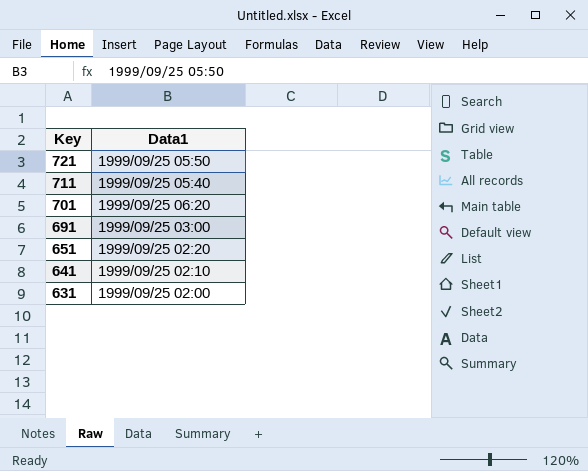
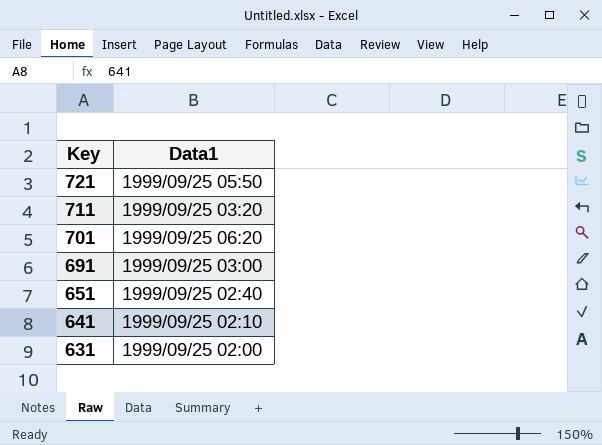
711 | Data1: 1999/09/25 05:40 -> 1999/09/25 03:20
651 | Data1: 1999/09/25 02:20 -> 1999/09/25 02:40

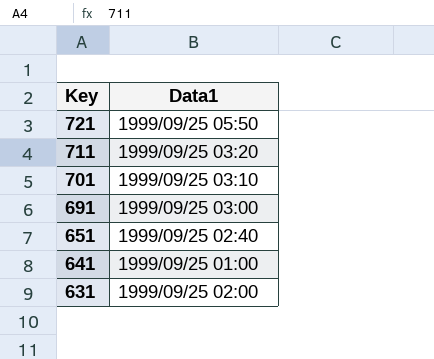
701 | Data1: 1999/09/25 06:20 -> 1999/09/25 03:10
641 | Data1: 1999/09/25 02:10 -> 1999/09/25 01:00

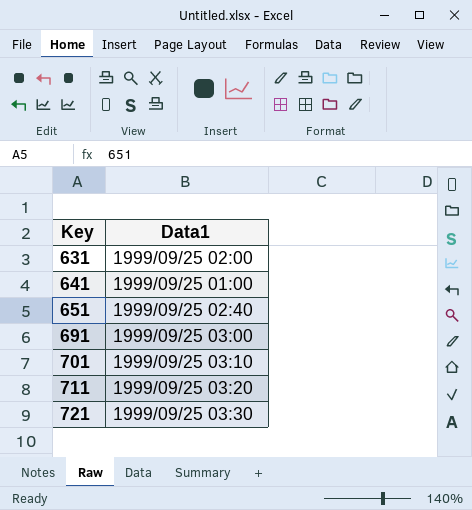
row order: Key descending -> Key ascending
721 | Data1: 1999/09/25 05:50 -> 1999/09/25 03:30

